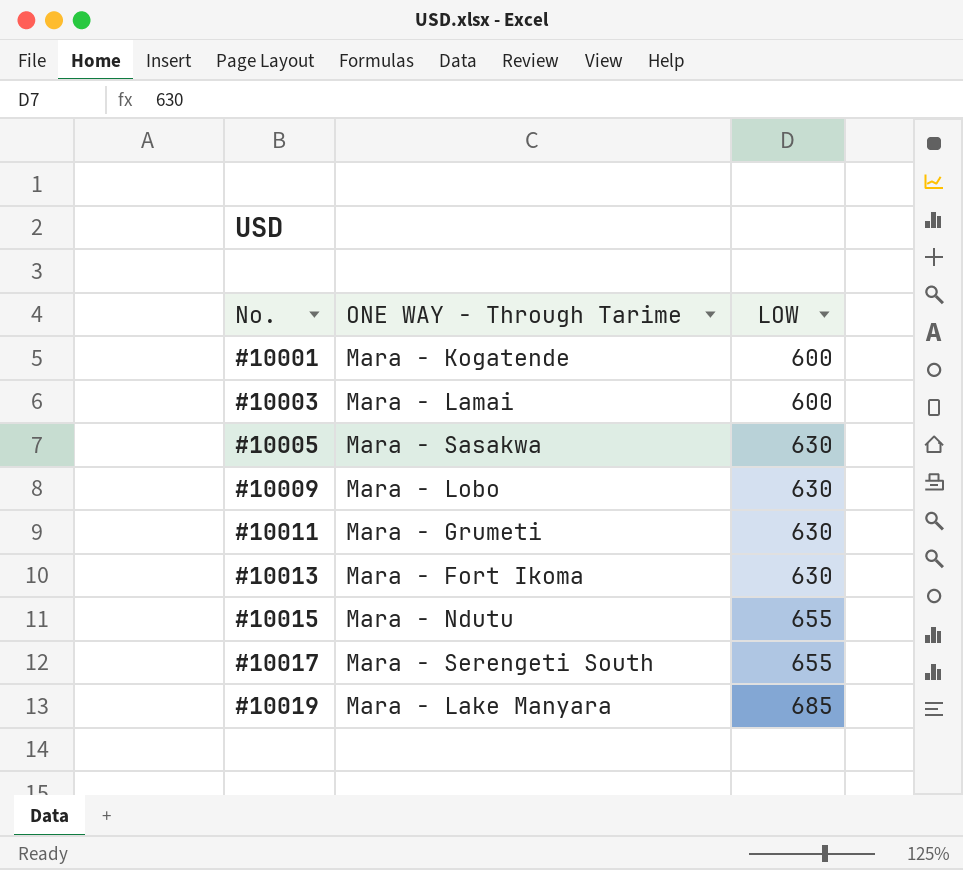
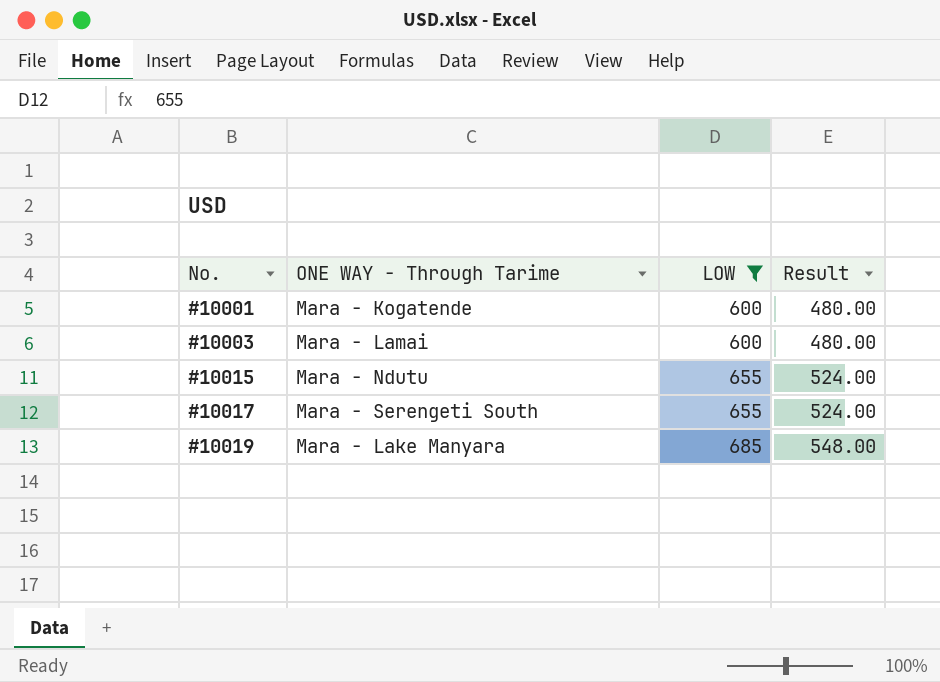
filter: none -> LOW != 630
column Result | formula: none -> [LOW] * 0.8

